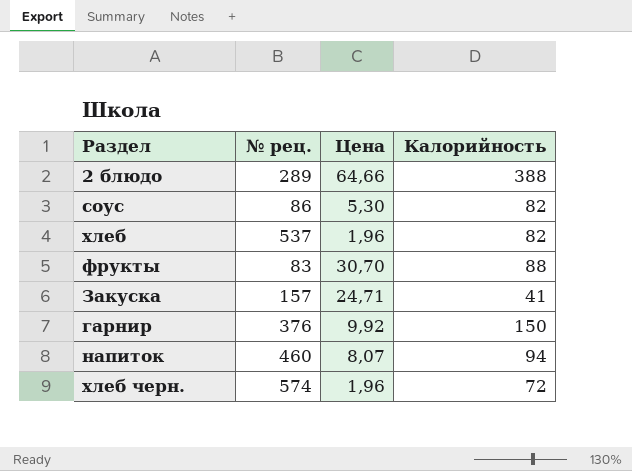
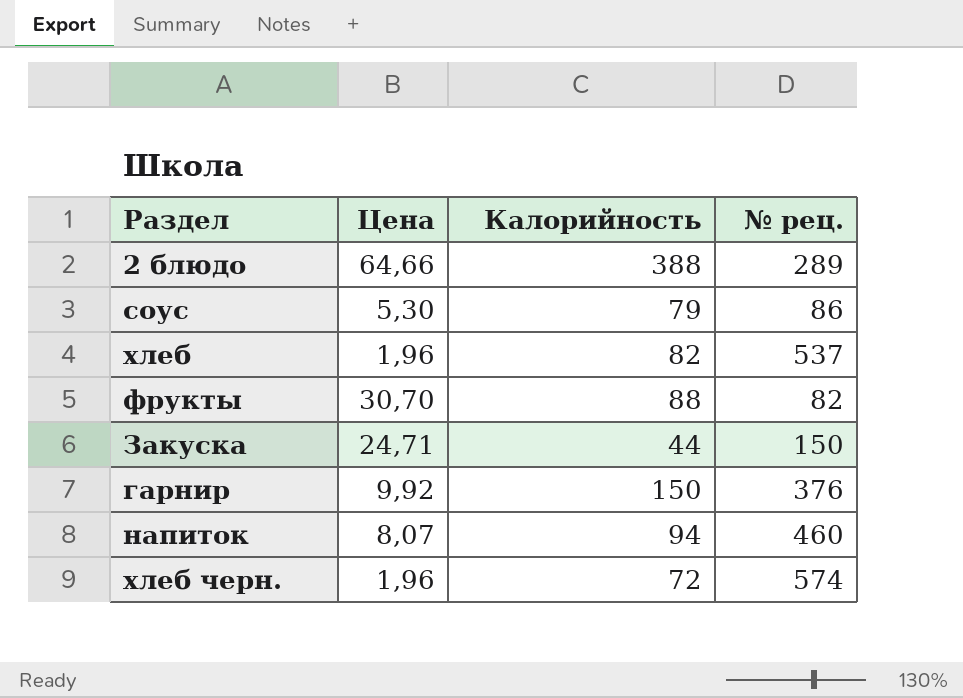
column № рец. | position: 2 -> 4
соус | Калорийность: 82 -> 79
фрукты | № рец.: 83 -> 82
Закуска | Калорийность: 41 -> 44
Закуска | № рец.: 157 -> 150

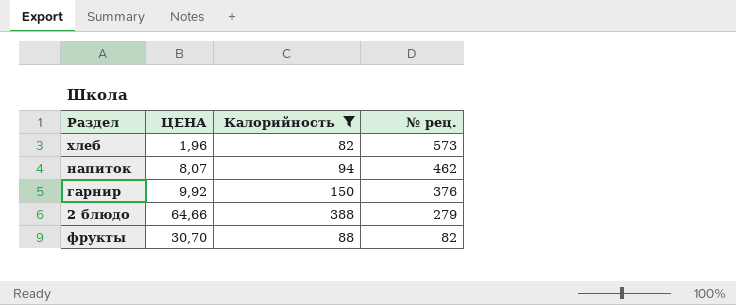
filter: none -> Калорийность >= 82
row order: none -> № рец. descending
column name: Цена -> ЦЕНА
хлеб | № рец.: 537 -> 573
напиток | № рец.: 460 -> 462
2 блюдо | № рец.: 289 -> 279

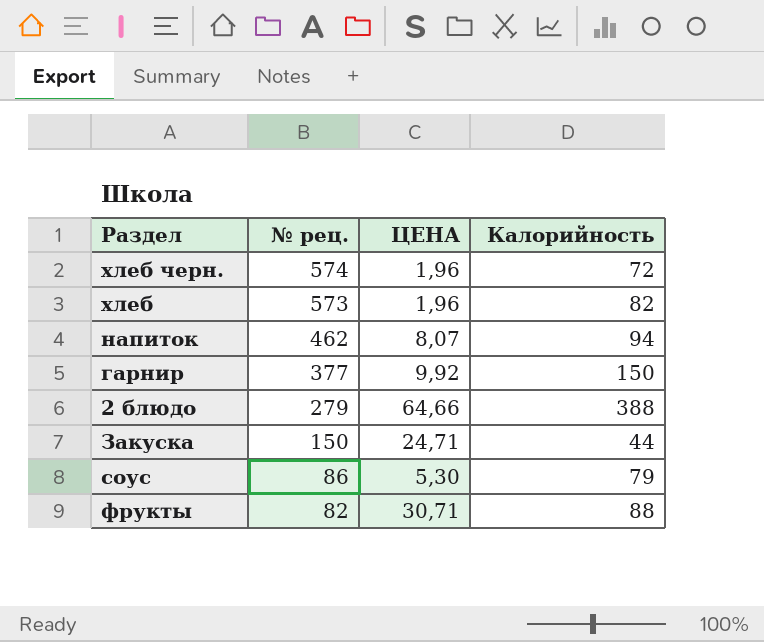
filter: Калорийность >= 82 -> none
column № рец. | position: 4 -> 2
гарнир | № рец.: 376 -> 377
фрукты | ЦЕНА: 30,70 -> 30,71

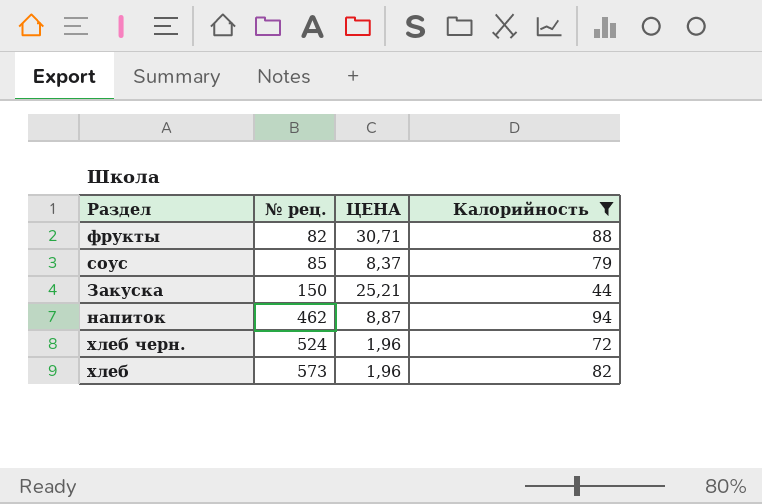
filter: none -> Калорийность <= 94
row order: № рец. descending -> № рец. ascending
соус | № рец.: 86 -> 85
соус | ЦЕНА: 5,30 -> 8,37
Закуска | ЦЕНА: 24,71 -> 25,21
напиток | ЦЕНА: 8,07 -> 8,87
хлеб черн. | № рец.: 574 -> 524

